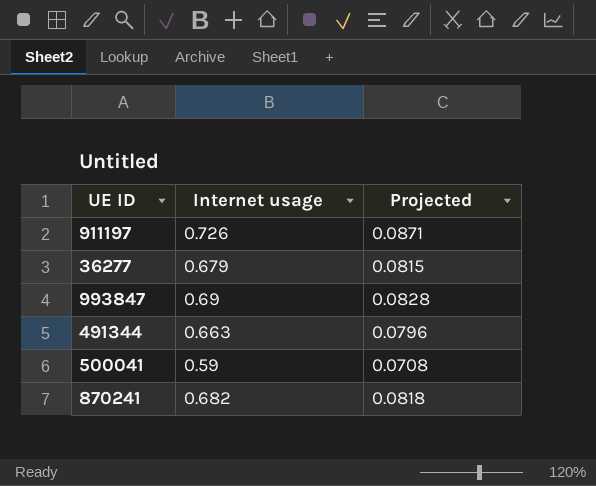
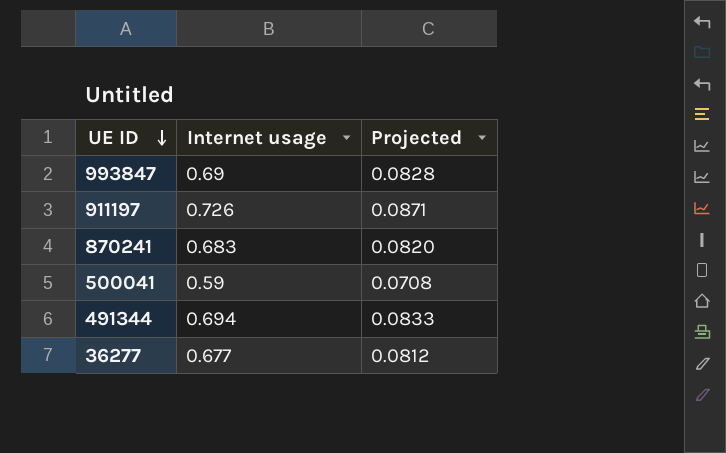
row order: none -> UE ID descending
870241 | Internet usage: 0.682 -> 0.683
870241 | Projected: 0.0818 -> 0.0820
491344 | Internet usage: 0.663 -> 0.694
491344 | Projected: 0.0796 -> 0.0833
36277 | Internet usage: 0.679 -> 0.677
36277 | Projected: 0.0815 -> 0.0812

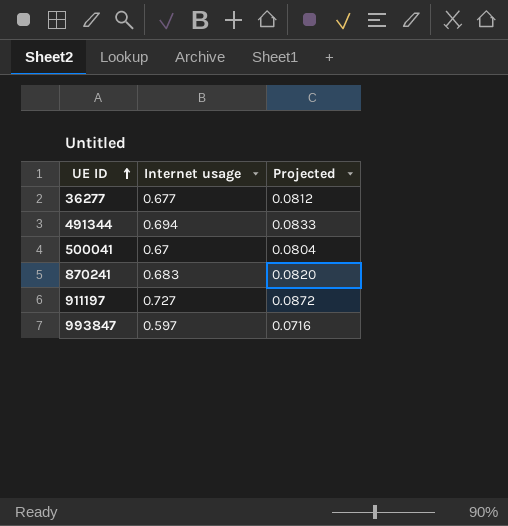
row order: UE ID descending -> UE ID ascending
500041 | Internet usage: 0.59 -> 0.67
500041 | Projected: 0.0708 -> 0.0804
911197 | Internet usage: 0.726 -> 0.727
911197 | Projected: 0.0871 -> 0.0872
993847 | Internet usage: 0.69 -> 0.597
993847 | Projected: 0.0828 -> 0.0716

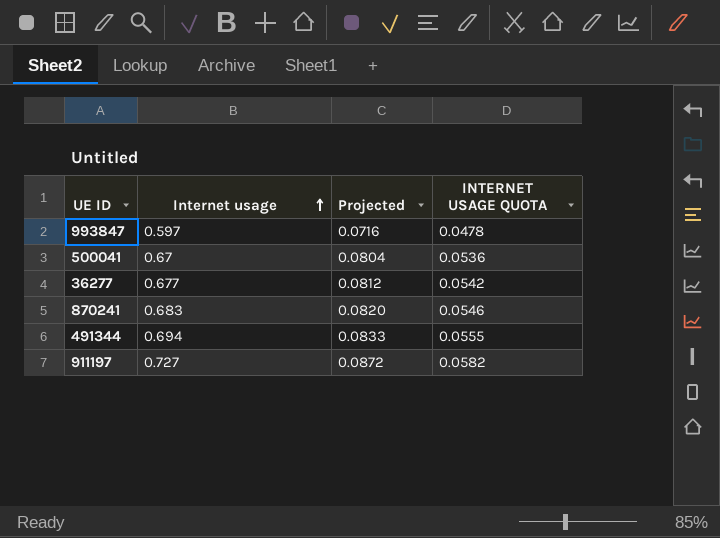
row order: UE ID ascending -> Internet usage ascending
column INTERNET USAGE QUOTA | formula: none -> [Internet usage] * 0.08

